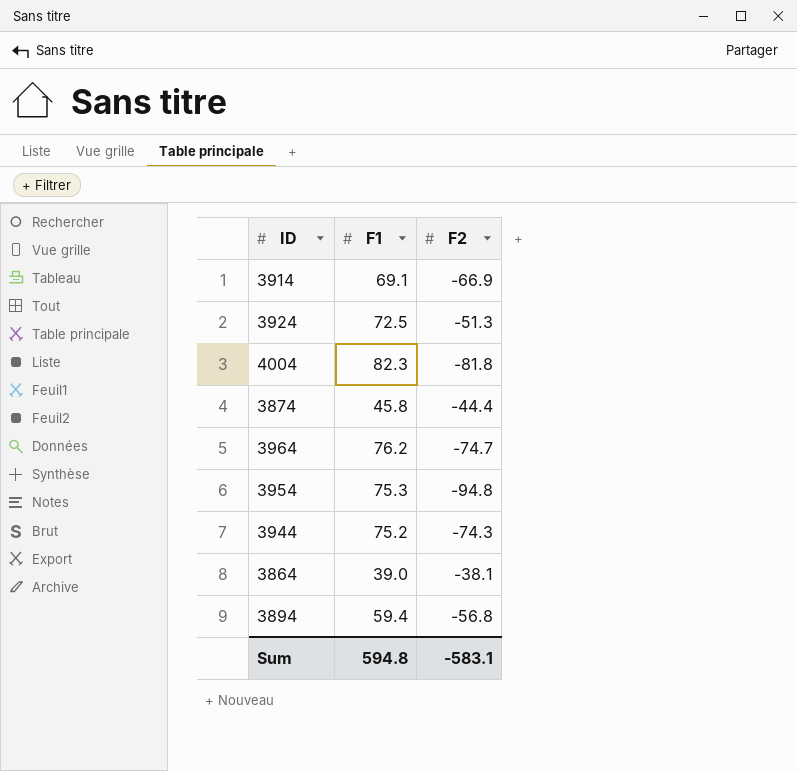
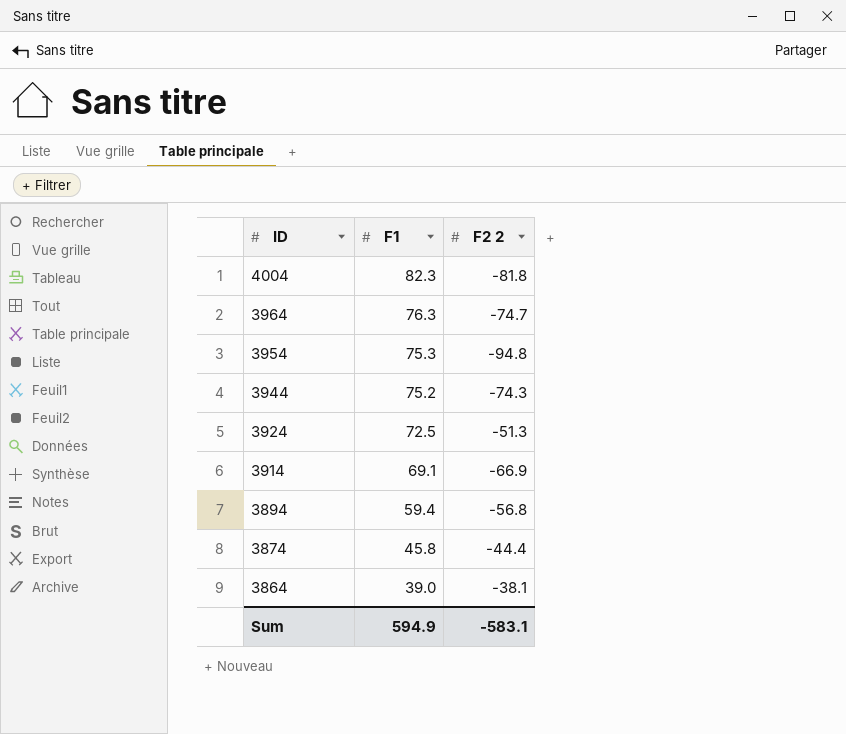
row order: none -> ID descending
column name: F2 -> F2 2
3964 | F1: 76.2 -> 76.3
Sum | F1: 594.8 -> 594.9

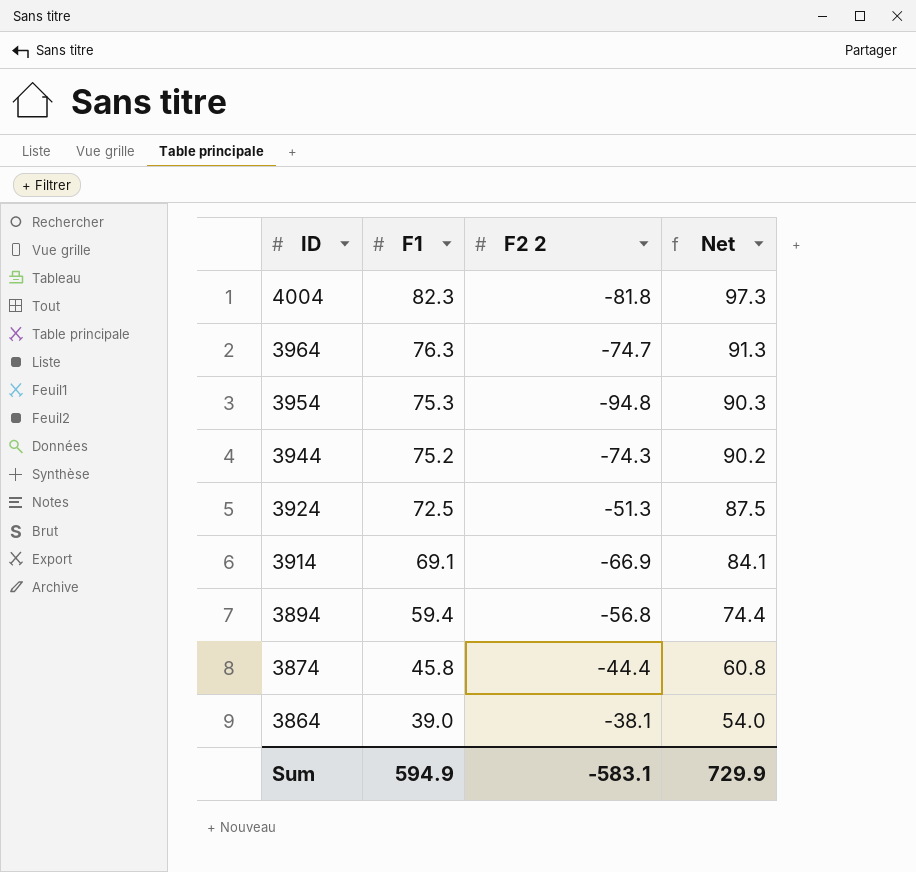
column Net | formula: none -> [F1] + 15

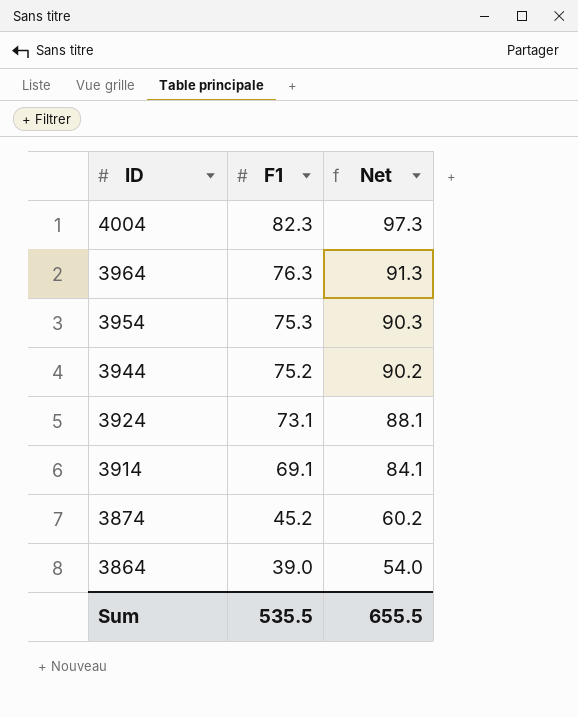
column F2 2 | position: 3 -> none
row 3894: 59.4 | -56.8 | 74.4 -> none
3924 | F1: 72.5 -> 73.1
3924 | Net: 87.5 -> 88.1
3874 | F1: 45.8 -> 45.2
3874 | Net: 60.8 -> 60.2
Sum | F1: 594.9 -> 535.5
Sum | Net: 729.9 -> 655.5

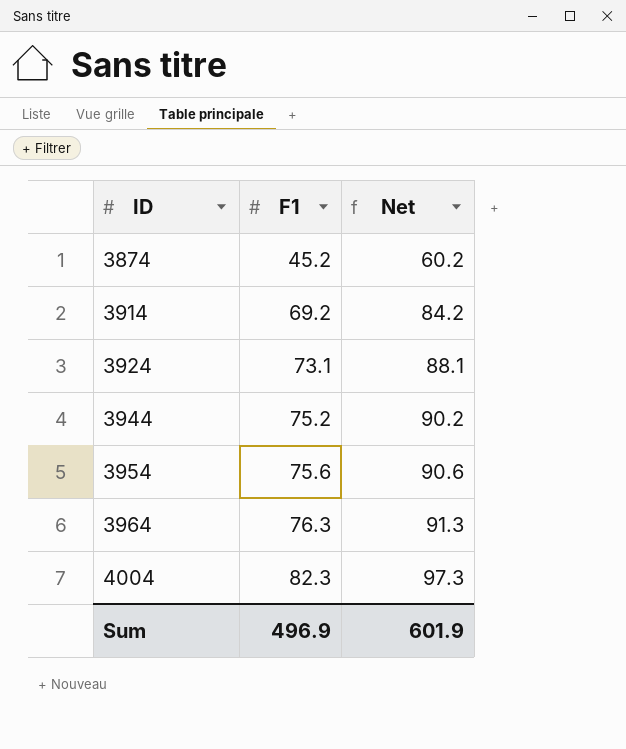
row order: ID descending -> ID ascending
row 3864: 39.0 | 54.0 -> none
3914 | F1: 69.1 -> 69.2
3914 | Net: 84.1 -> 84.2
3954 | F1: 75.3 -> 75.6
3954 | Net: 90.3 -> 90.6
Sum | F1: 535.5 -> 496.9
Sum | Net: 655.5 -> 601.9

